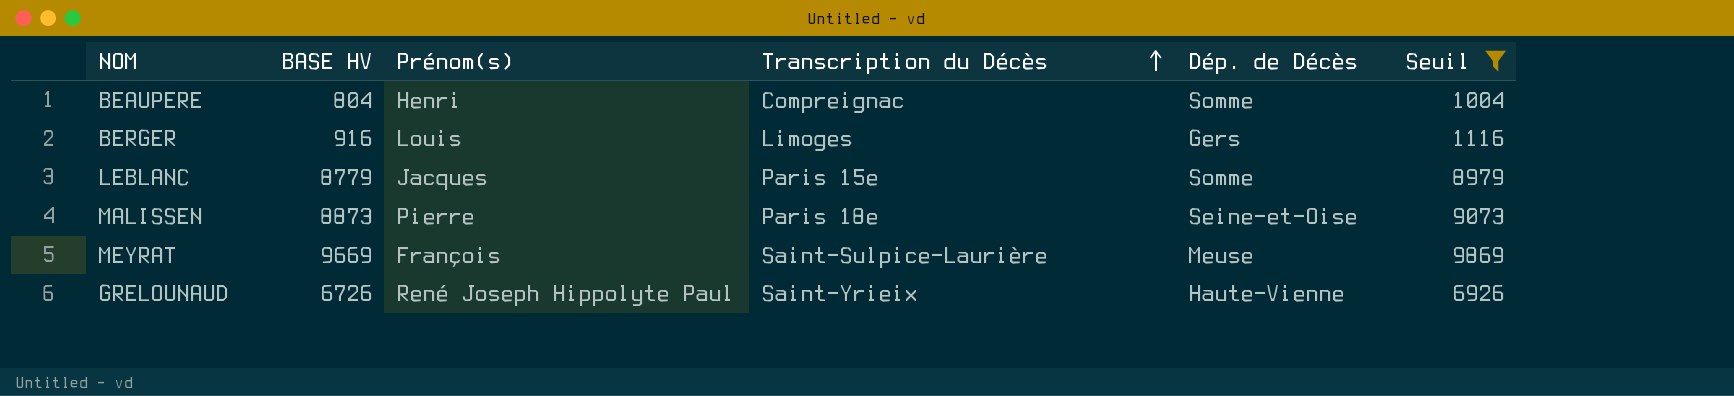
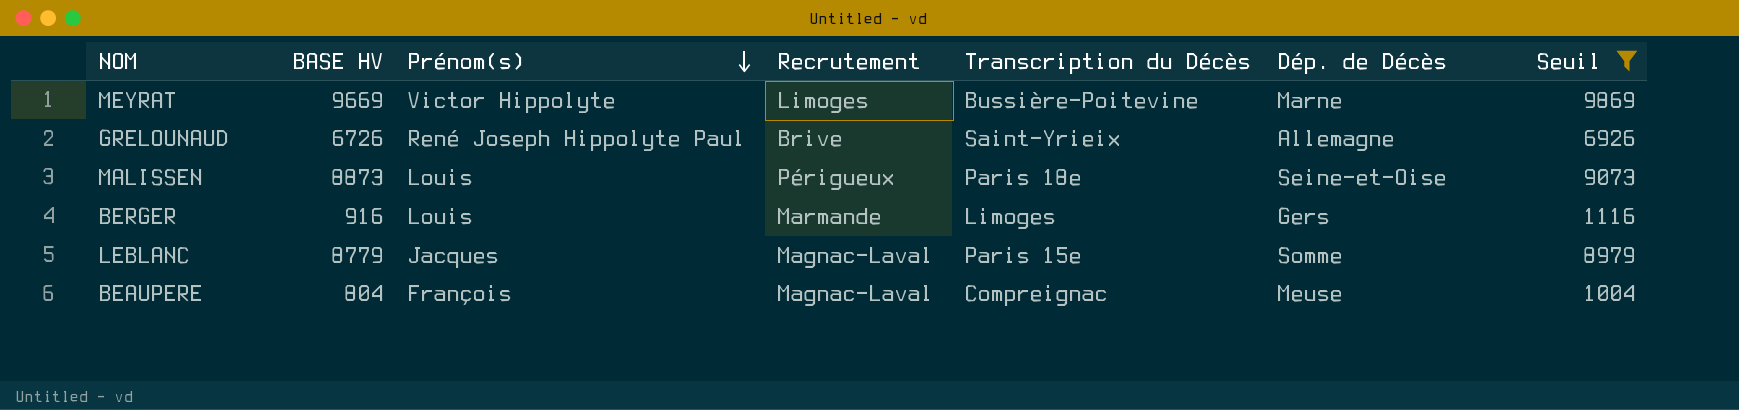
row order: Transcription du Décès ascending -> Prénom(s) descending
column Recrutement | position: none -> 4
MEYRAT | Prénom(s): François -> Victor Hippolyte
MEYRAT | Transcription du Décès: Saint-Sulpice-Laurière -> Bussière-Poitevine
MEYRAT | Dép. de Décès: Meuse -> Marne
GRELOUNAUD | Dép. de Décès: Haute-Vienne -> Allemagne
MALISSEN | Prénom(s): Pierre -> Louis
BEAUPERE | Prénom(s): Henri -> François
BEAUPERE | Dép. de Décès: Somme -> Meuse

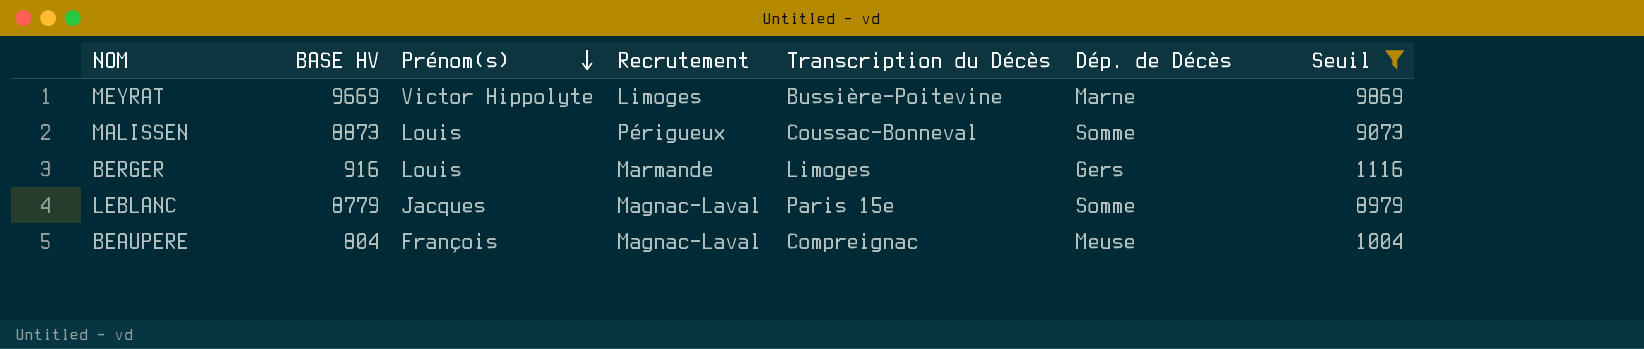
row GRELOUNAUD: 6726 | René Joseph Hippolyte Paul | Brive | Saint-Yrieix | Allemagne | 6926 -> none
MALISSEN | Transcription du Décès: Paris 18e -> Coussac-Bonneval
MALISSEN | Dép. de Décès: Seine-et-Oise -> Somme

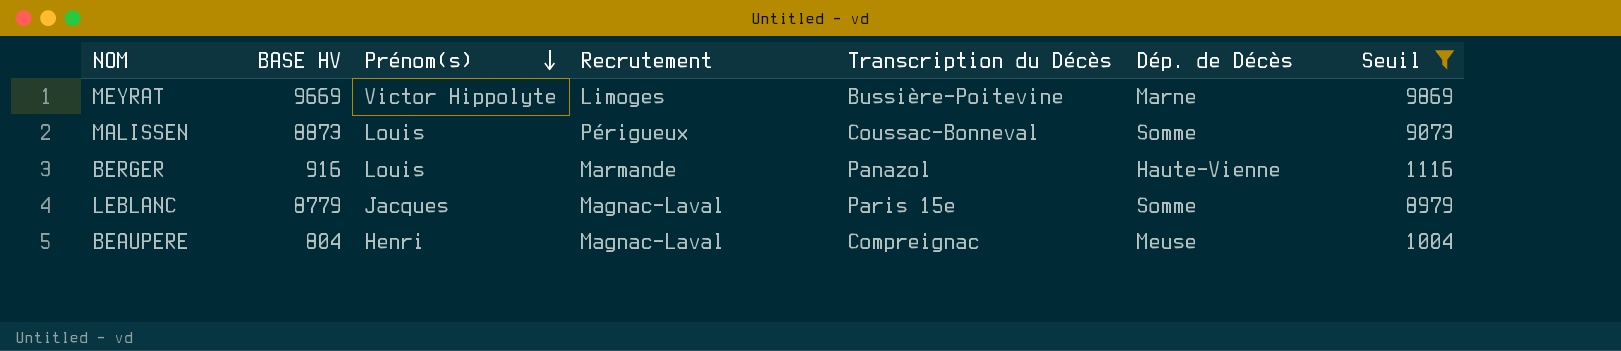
BERGER | Transcription du Décès: Limoges -> Panazol
BERGER | Dép. de Décès: Gers -> Haute-Vienne
BEAUPERE | Prénom(s): François -> Henri

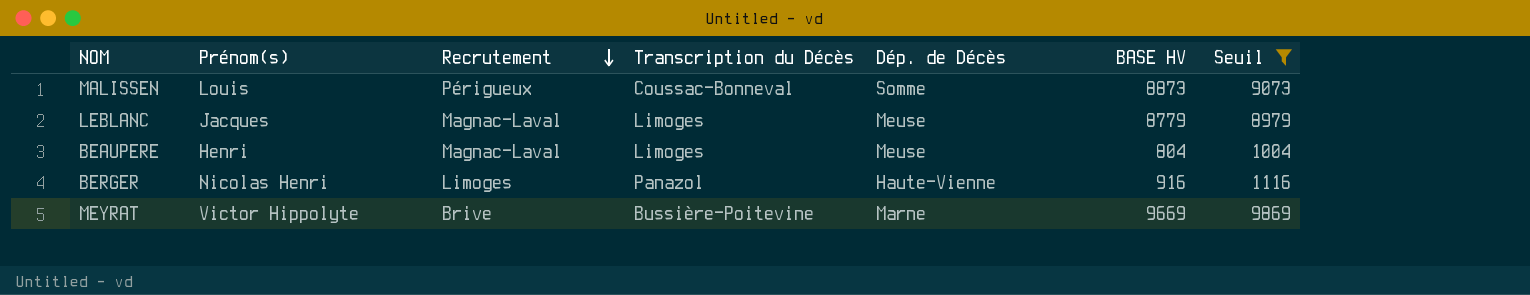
row order: Prénom(s) descending -> Recrutement descending
column BASE HV | position: 2 -> 6
LEBLANC | Transcription du Décès: Paris 15e -> Limoges
LEBLANC | Dép. de Décès: Somme -> Meuse
BEAUPERE | Transcription du Décès: Compreignac -> Limoges
BERGER | Prénom(s): Louis -> Nicolas Henri
BERGER | Recrutement: Marmande -> Limoges
MEYRAT | Recrutement: Limoges -> Brive

